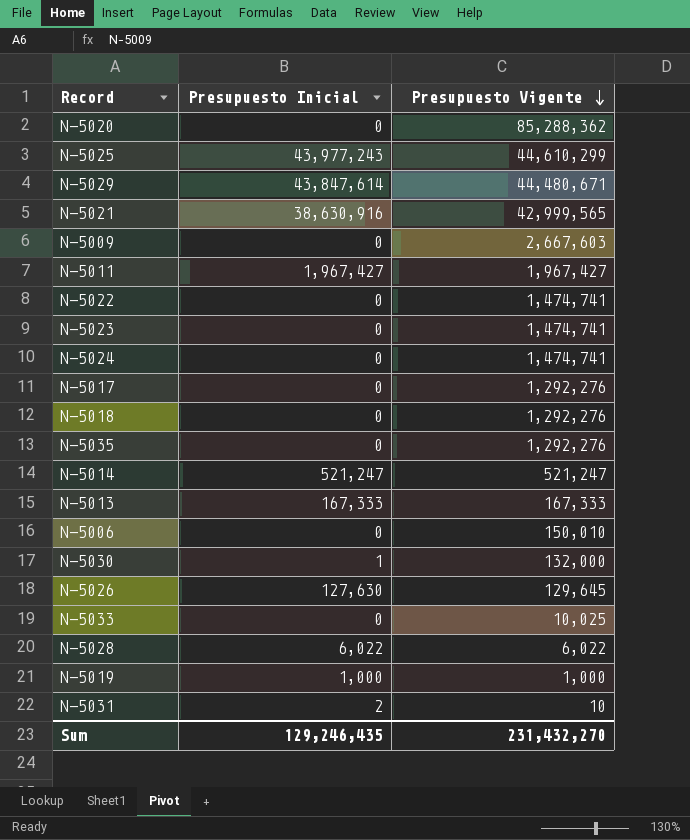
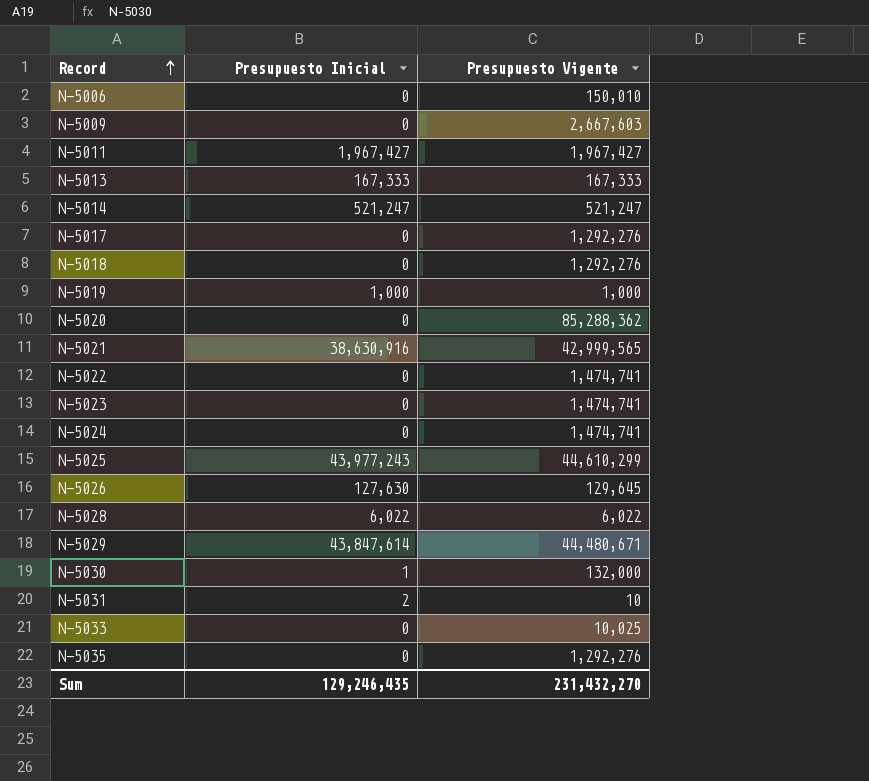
row order: Presupuesto Vigente descending -> Record ascending

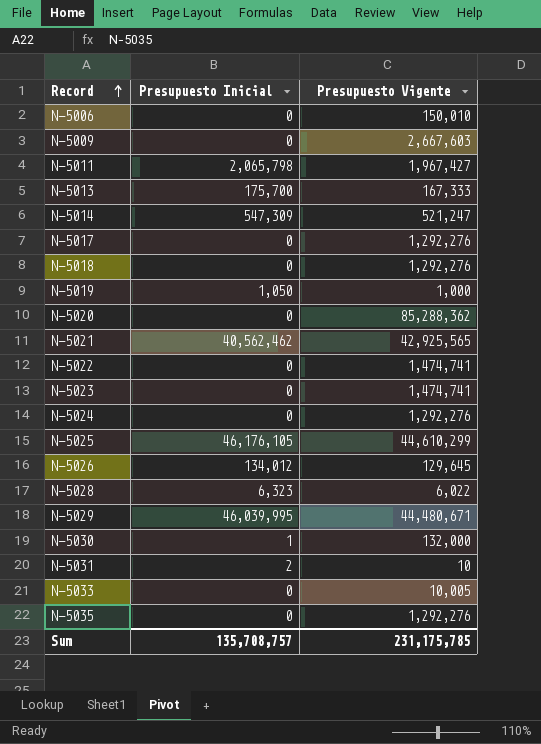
N-5011 | Presupuesto Inicial: 1,967,427 -> 2,065,798
N-5013 | Presupuesto Inicial: 167,333 -> 175,700
N-5014 | Presupuesto Inicial: 521,247 -> 547,309
N-5019 | Presupuesto Inicial: 1,000 -> 1,050
N-5021 | Presupuesto Inicial: 38,630,916 -> 40,562,462
N-5021 | Presupuesto Vigente: 42,999,565 -> 42,925,565
N-5024 | Presupuesto Vigente: 1,474,741 -> 1,292,276
N-5025 | Presupuesto Inicial: 43,977,243 -> 46,176,105
N-5026 | Presupuesto Inicial: 127,630 -> 134,012
N-5028 | Presupuesto Inicial: 6,022 -> 6,323
N-5029 | Presupuesto Inicial: 43,847,614 -> 46,039,995
N-5033 | Presupuesto Vigente: 10,025 -> 10,005
Sum | Presupuesto Inicial: 129,246,435 -> 135,708,757
Sum | Presupuesto Vigente: 231,432,270 -> 231,175,785

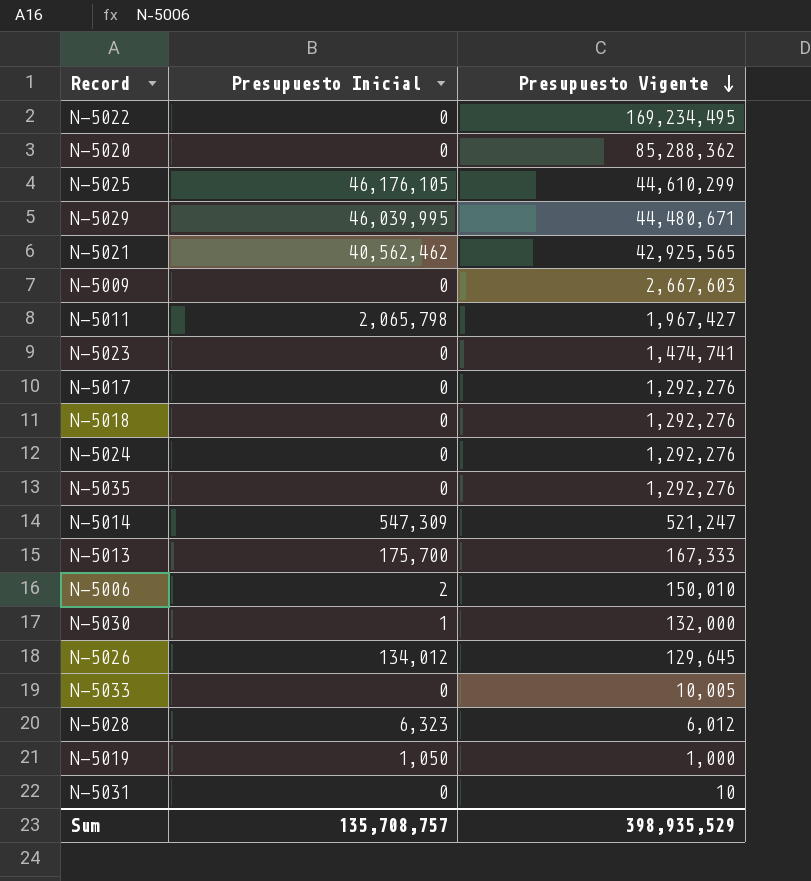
row order: Record ascending -> Presupuesto Vigente descending
N-5022 | Presupuesto Vigente: 1,474,741 -> 169,234,495
N-5006 | Presupuesto Inicial: 0 -> 2
N-5028 | Presupuesto Vigente: 6,022 -> 6,012
N-5031 | Presupuesto Inicial: 2 -> 0
Sum | Presupuesto Vigente: 231,175,785 -> 398,935,529

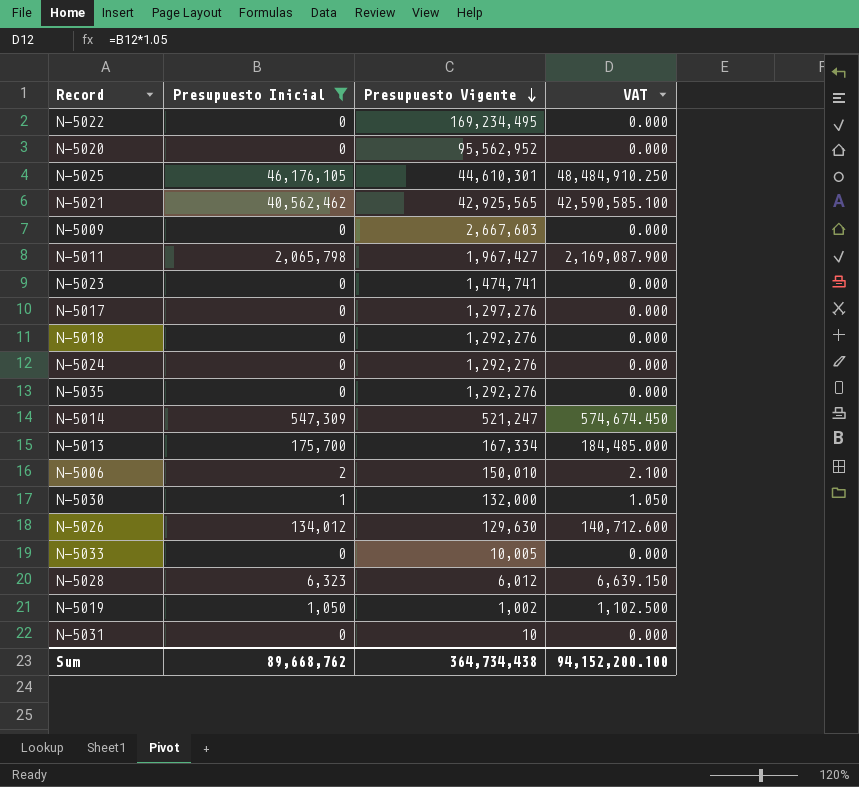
filter: none -> Presupuesto Inicial != 46,039,995
column VAT | formula: none -> [Presupuesto Inicial] * 1.05
N-5020 | Presupuesto Vigente: 85,288,362 -> 95,562,952
N-5025 | Presupuesto Vigente: 44,610,299 -> 44,610,301
N-5017 | Presupuesto Vigente: 1,292,276 -> 1,297,276
N-5013 | Presupuesto Vigente: 167,333 -> 167,334
N-5026 | Presupuesto Vigente: 129,645 -> 129,630
N-5019 | Presupuesto Vigente: 1,000 -> 1,002
Sum | Presupuesto Inicial: 135,708,757 -> 89,668,762
Sum | Presupuesto Vigente: 398,935,529 -> 364,734,438

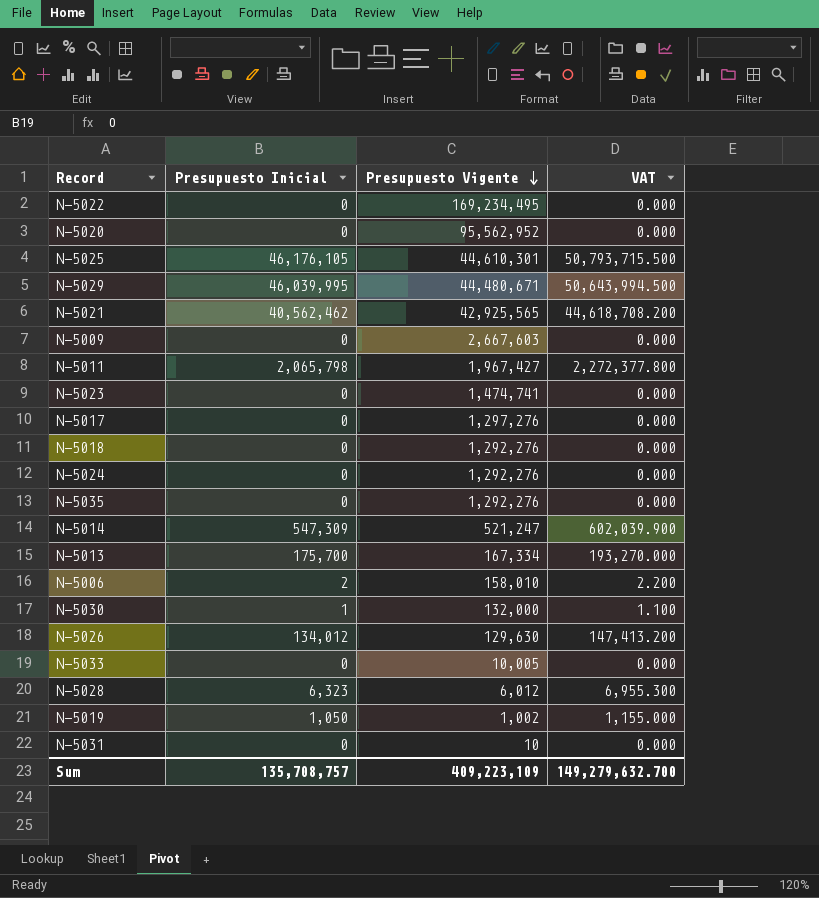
filter: Presupuesto Inicial != 46,039,995 -> none
column VAT | formula: [Presupuesto Inicial] * 1.05 -> [Presupuesto Inicial] * 1.1
N-5006 | Presupuesto Vigente: 150,010 -> 158,010
Sum | Presupuesto Inicial: 89,668,762 -> 135,708,757
Sum | Presupuesto Vigente: 364,734,438 -> 409,223,109
Sum | VAT: 94,152,200.100 -> 149,279,632.700

